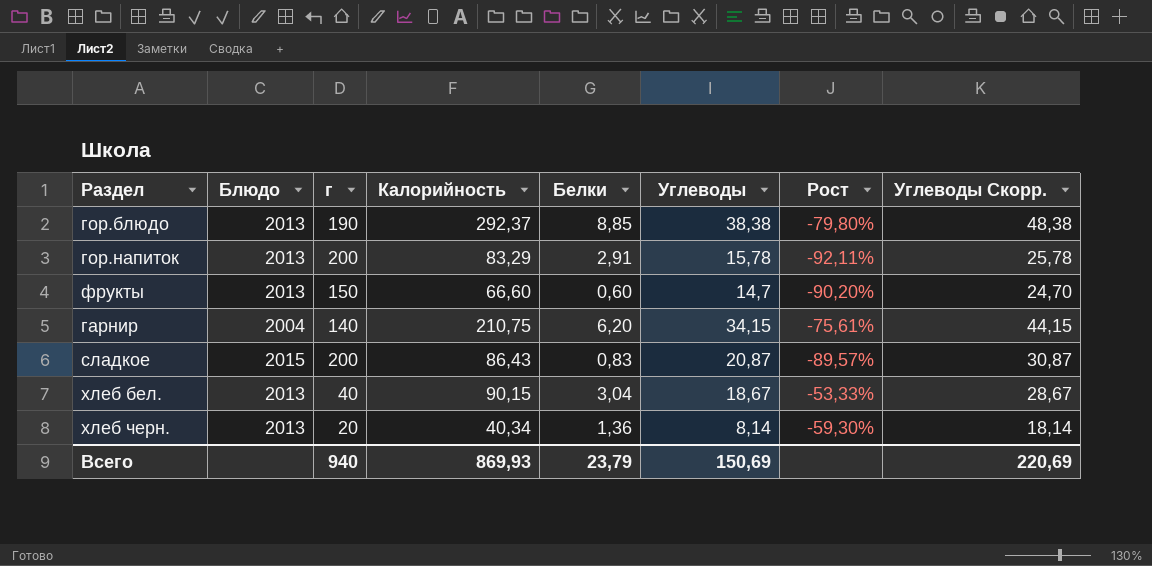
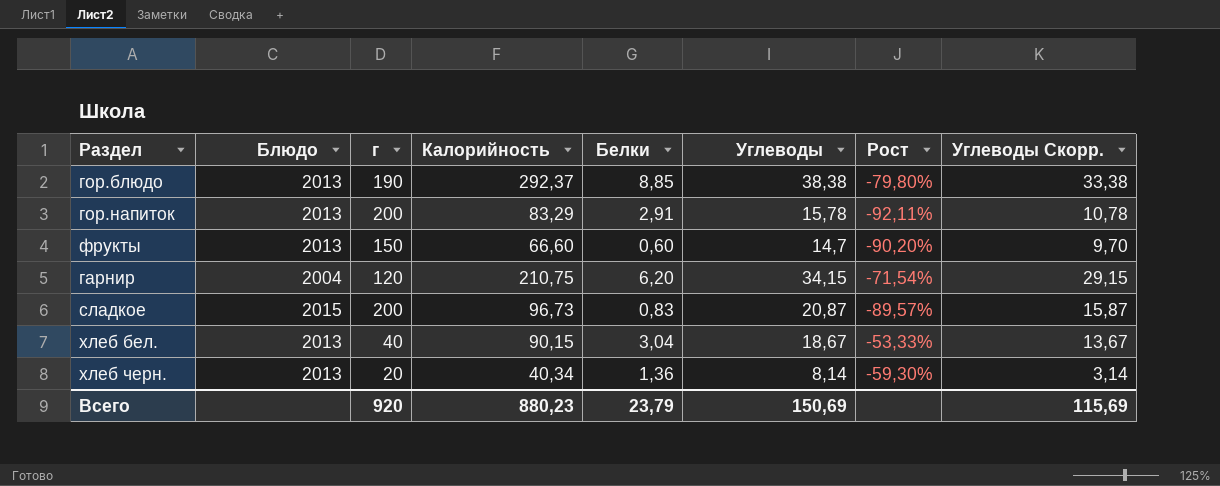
column Углеводы Скорр. | formula: [Углеводы] + 10 -> [Углеводы] - 5
гарнир | г: 140 -> 120
гарнир | Рост: -75,61% -> -71,54%
сладкое | Калорийность: 86,43 -> 96,73
Всего | г: 940 -> 920
Всего | Калорийность: 869,93 -> 880,23
Всего | Углеводы Скорр.: 220,69 -> 115,69

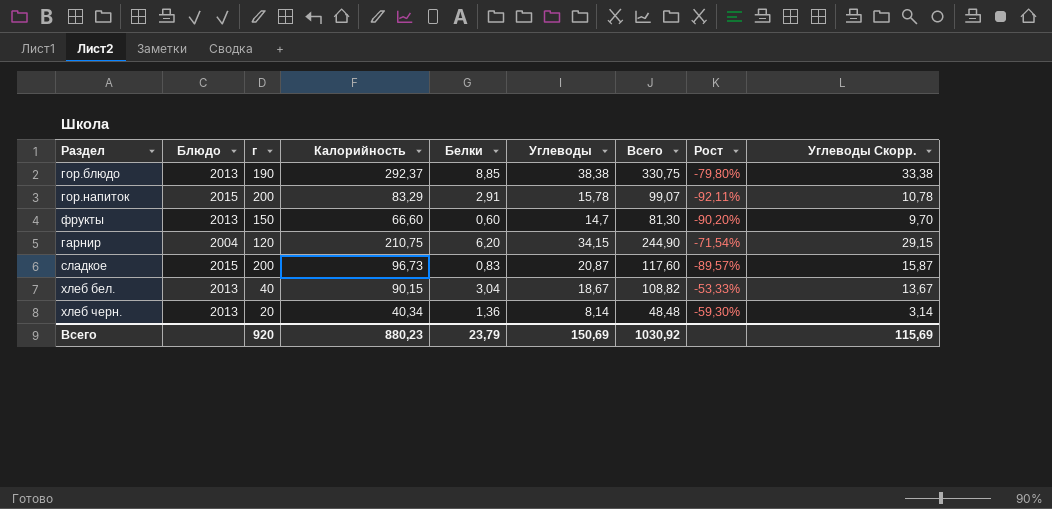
column Всего | formula: none -> [Калорийность] + [Углеводы]
гор.напиток | Блюдо: 2013 -> 2015

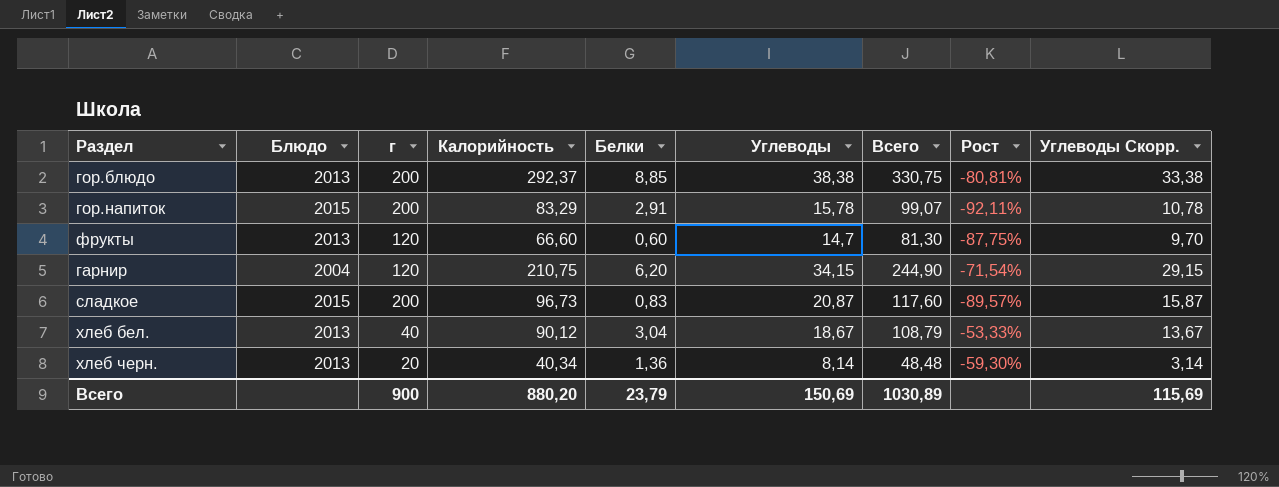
гор.блюдо | г: 190 -> 200
гор.блюдо | Рост: -79,80% -> -80,81%
фрукты | г: 150 -> 120
фрукты | Рост: -90,20% -> -87,75%
хлеб бел. | Калорийность: 90,15 -> 90,12
хлеб бел. | Всего: 108,82 -> 108,79
Всего | г: 920 -> 900
Всего | Калорийность: 880,23 -> 880,20
Всего | Всего: 1030,92 -> 1030,89

